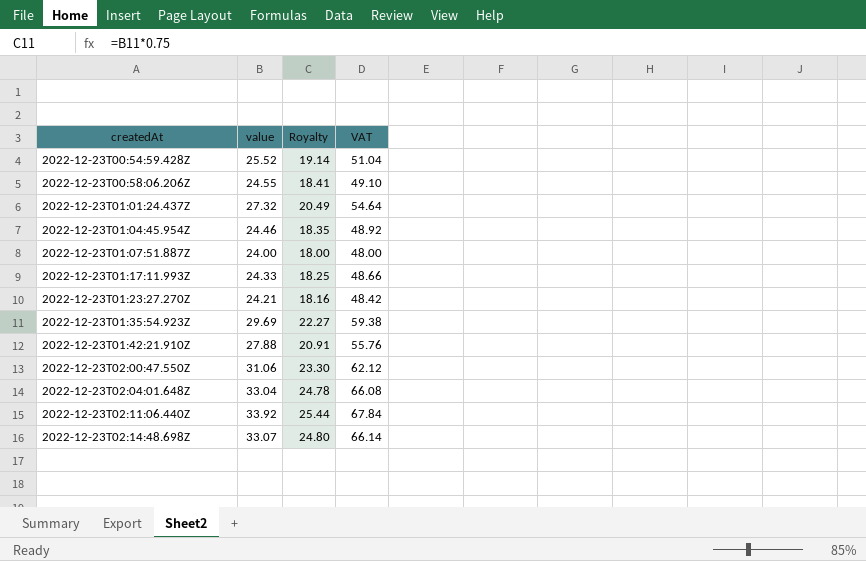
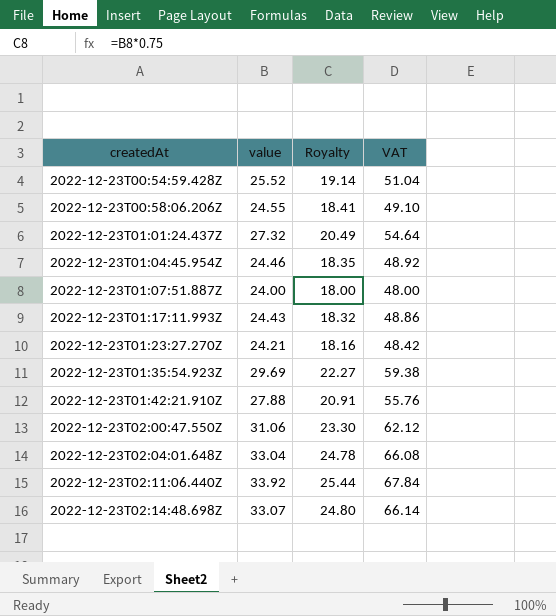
2022-12-23T01:17:11.993Z | value: 24.33 -> 24.43
2022-12-23T01:17:11.993Z | Royalty: 18.25 -> 18.32
2022-12-23T01:17:11.993Z | VAT: 48.66 -> 48.86

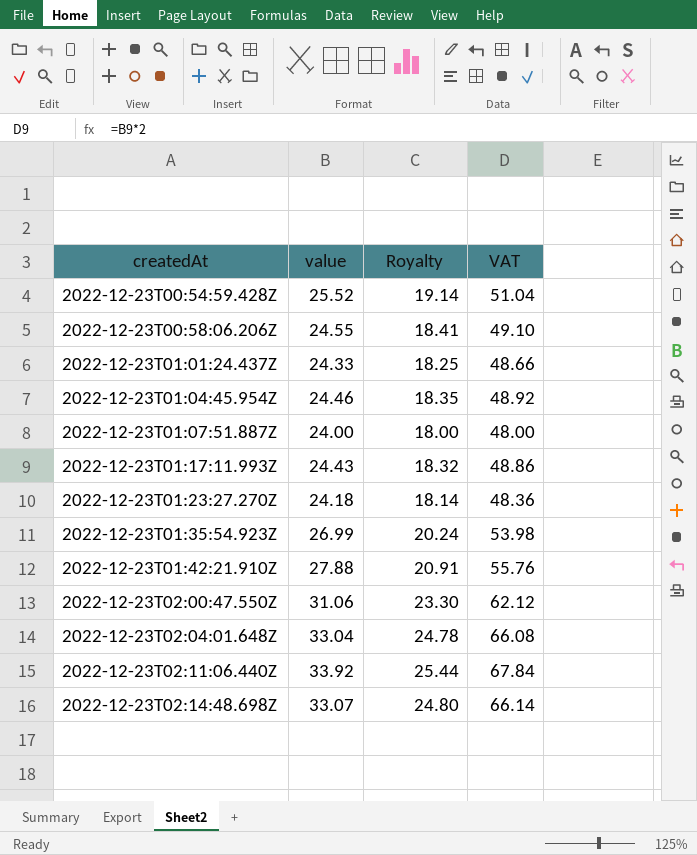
2022-12-23T01:01:24.437Z | value: 27.32 -> 24.33
2022-12-23T01:01:24.437Z | Royalty: 20.49 -> 18.25
2022-12-23T01:01:24.437Z | VAT: 54.64 -> 48.66
2022-12-23T01:23:27.270Z | value: 24.21 -> 24.18
2022-12-23T01:23:27.270Z | Royalty: 18.16 -> 18.14
2022-12-23T01:23:27.270Z | VAT: 48.42 -> 48.36
2022-12-23T01:35:54.923Z | value: 29.69 -> 26.99
2022-12-23T01:35:54.923Z | Royalty: 22.27 -> 20.24
2022-12-23T01:35:54.923Z | VAT: 59.38 -> 53.98

